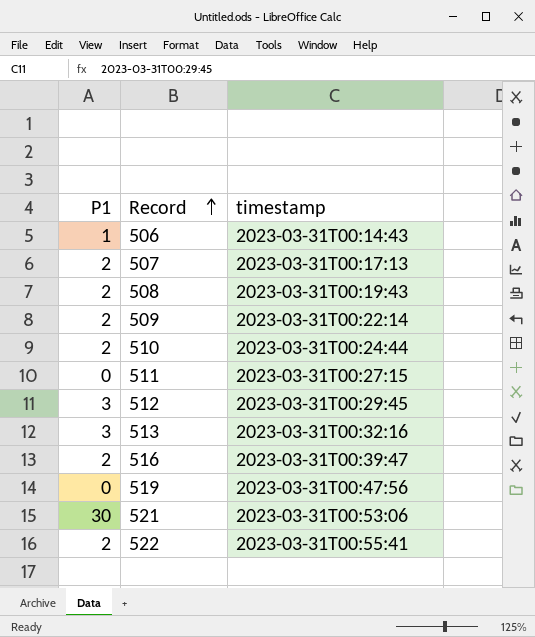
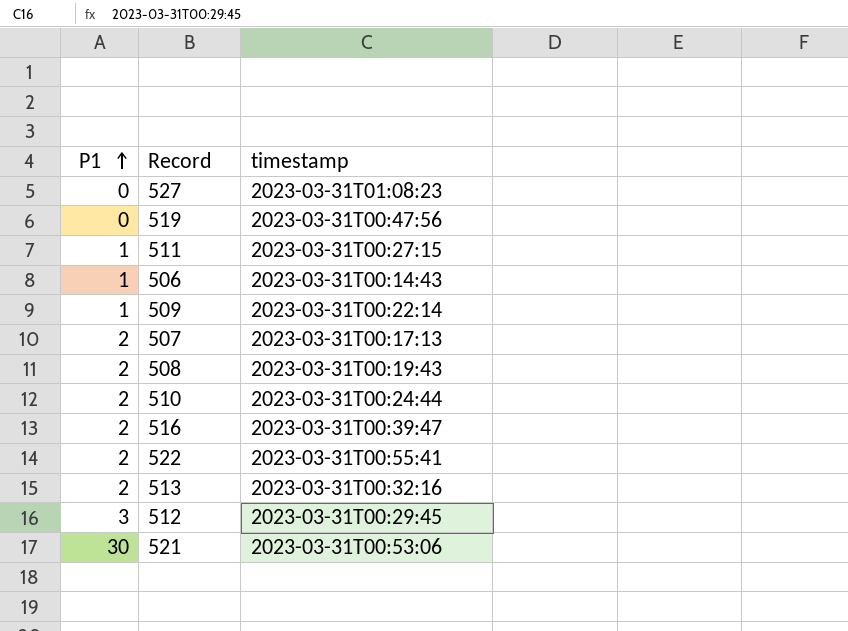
row order: Record ascending -> P1 ascending
row 527: none -> 0 | 2023-03-31T01:08:23
511 | P1: 0 -> 1
509 | P1: 2 -> 1
513 | P1: 3 -> 2

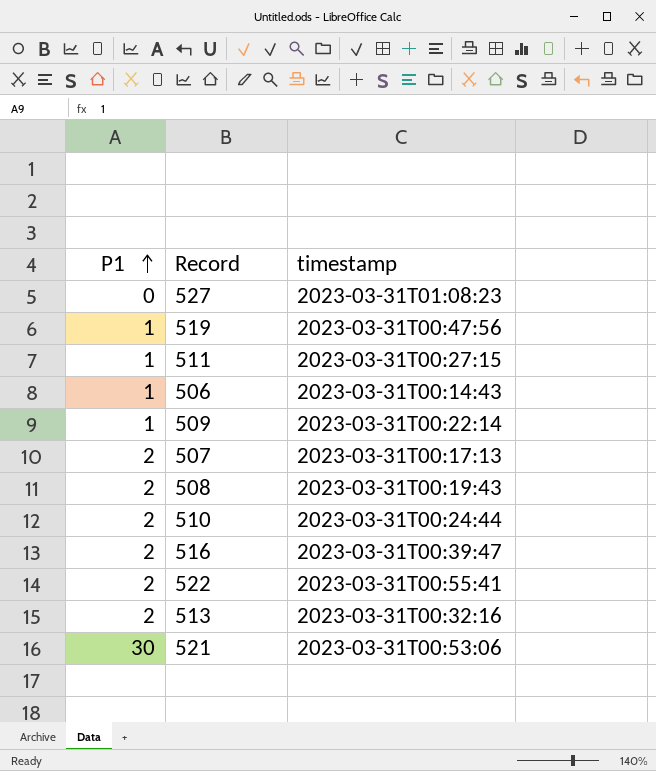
row 512: 3 | 2023-03-31T00:29:45 -> none
519 | P1: 0 -> 1

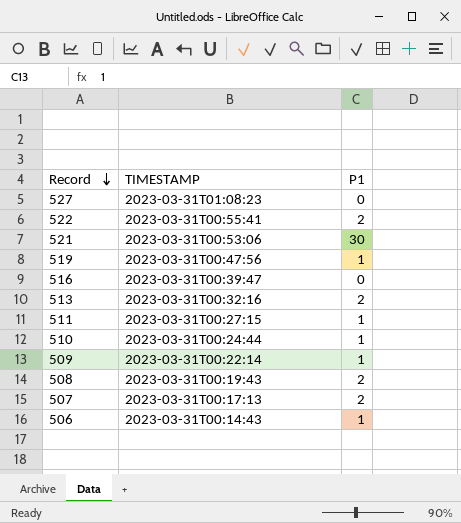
row order: P1 ascending -> Record descending
column name: timestamp -> TIMESTAMP
column P1 | position: 1 -> 3
516 | P1: 2 -> 0
510 | P1: 2 -> 1

